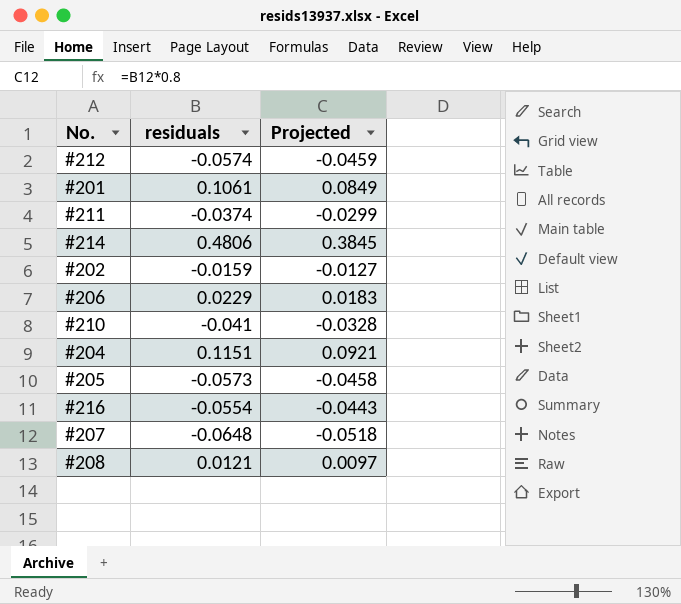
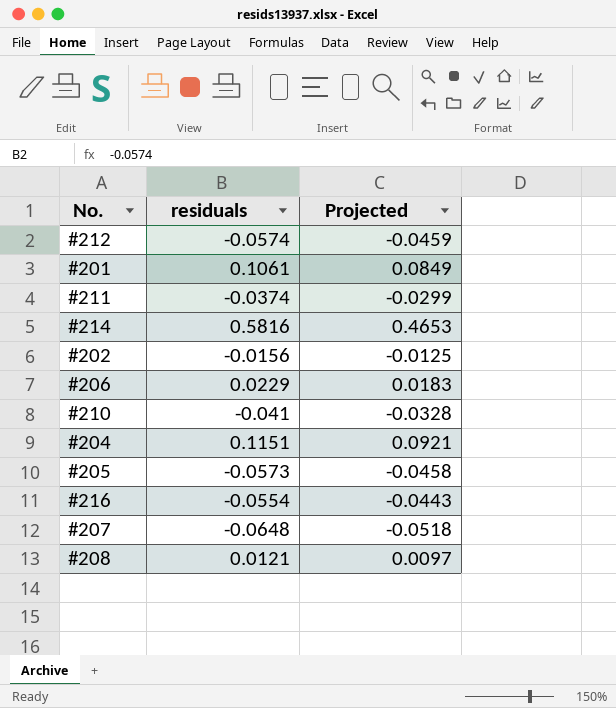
#214 | residuals: 0.4806 -> 0.5816
#214 | Projected: 0.3845 -> 0.4653
#202 | residuals: -0.0159 -> -0.0156
#202 | Projected: -0.0127 -> -0.0125

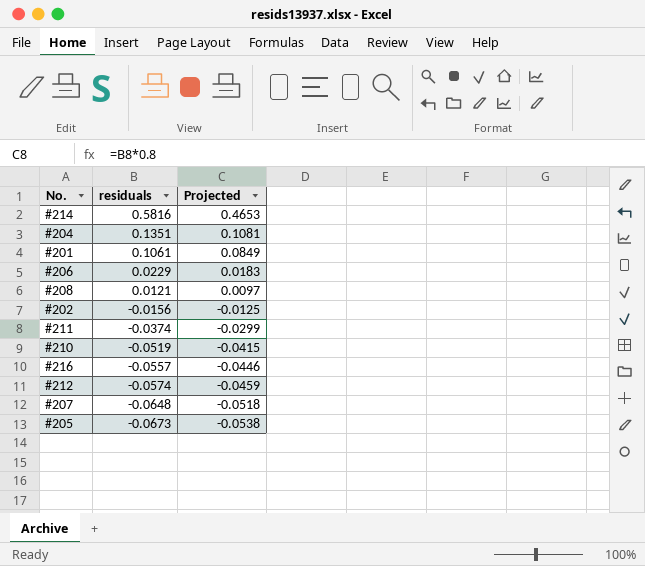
row order: none -> residuals descending
#204 | residuals: 0.1151 -> 0.1351
#204 | Projected: 0.0921 -> 0.1081
#210 | residuals: -0.041 -> -0.0519
#210 | Projected: -0.0328 -> -0.0415
#216 | residuals: -0.0554 -> -0.0557
#216 | Projected: -0.0443 -> -0.0446
#205 | residuals: -0.0573 -> -0.0673
#205 | Projected: -0.0458 -> -0.0538

